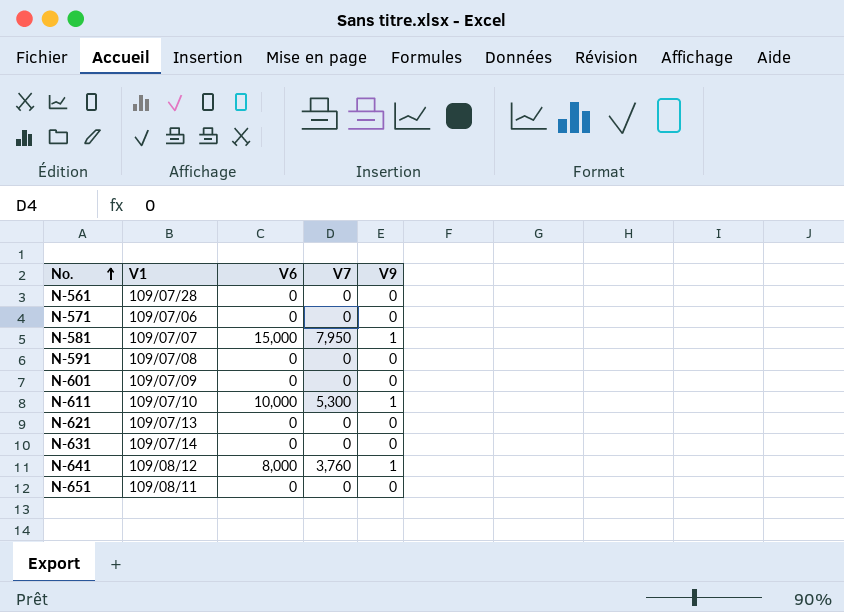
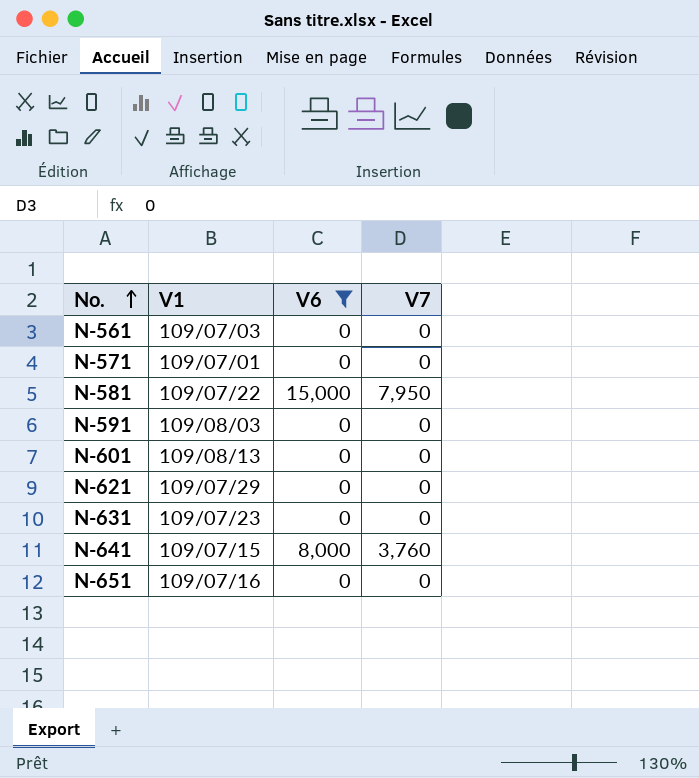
filter: none -> V6 != 10,000
column V9 | position: 5 -> none
N-561 | V1: 109/07/28 -> 109/07/03
N-571 | V1: 109/07/06 -> 109/07/01
N-581 | V1: 109/07/07 -> 109/07/22
N-591 | V1: 109/07/08 -> 109/08/03
N-601 | V1: 109/07/09 -> 109/08/13
N-621 | V1: 109/07/13 -> 109/07/29
N-631 | V1: 109/07/14 -> 109/07/23
N-641 | V1: 109/08/12 -> 109/07/15
N-651 | V1: 109/08/11 -> 109/07/16

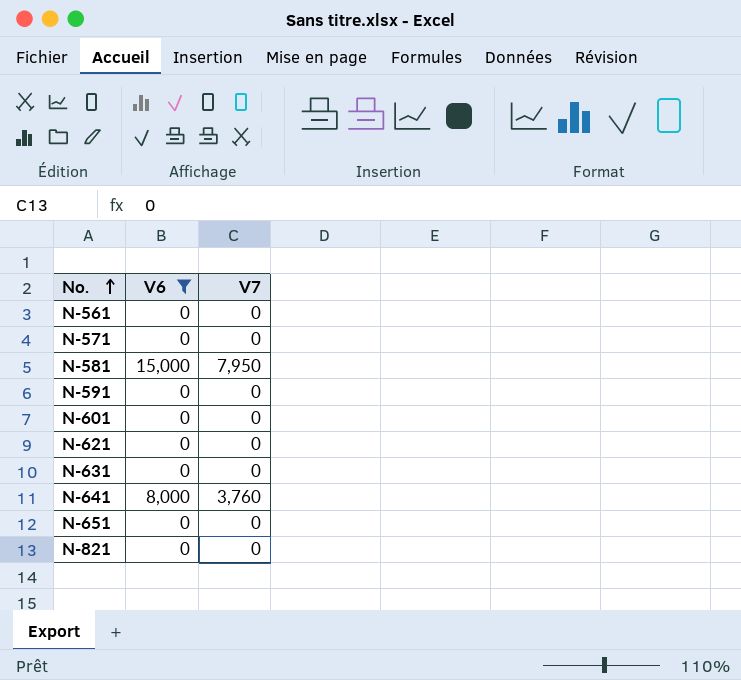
column V1 | position: 2 -> none
row N-821: none -> 0 | 0

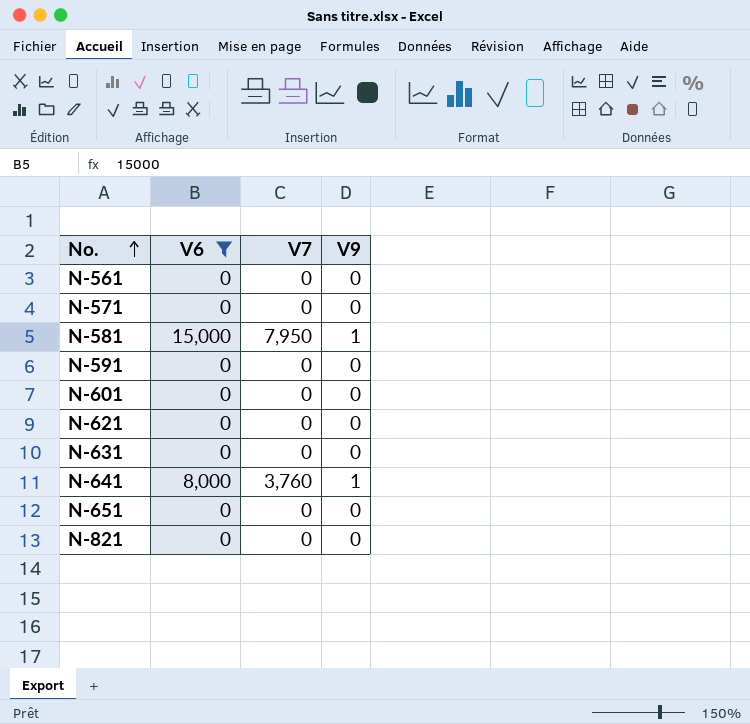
column V9 | position: none -> 4

